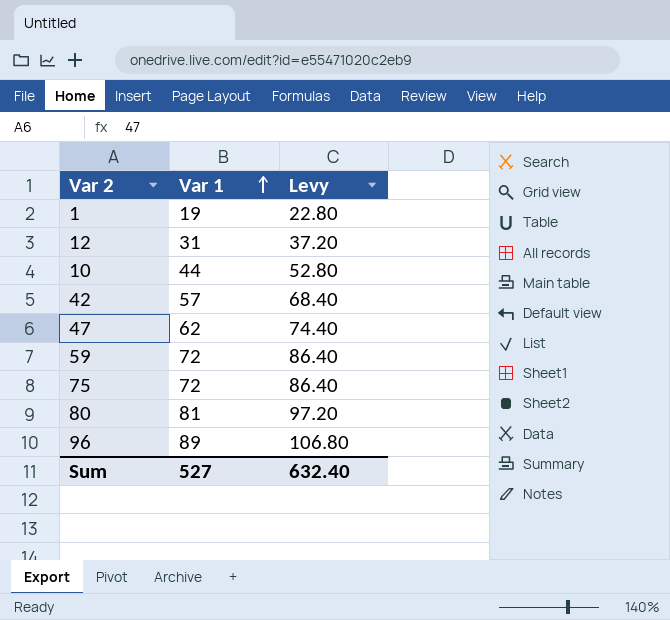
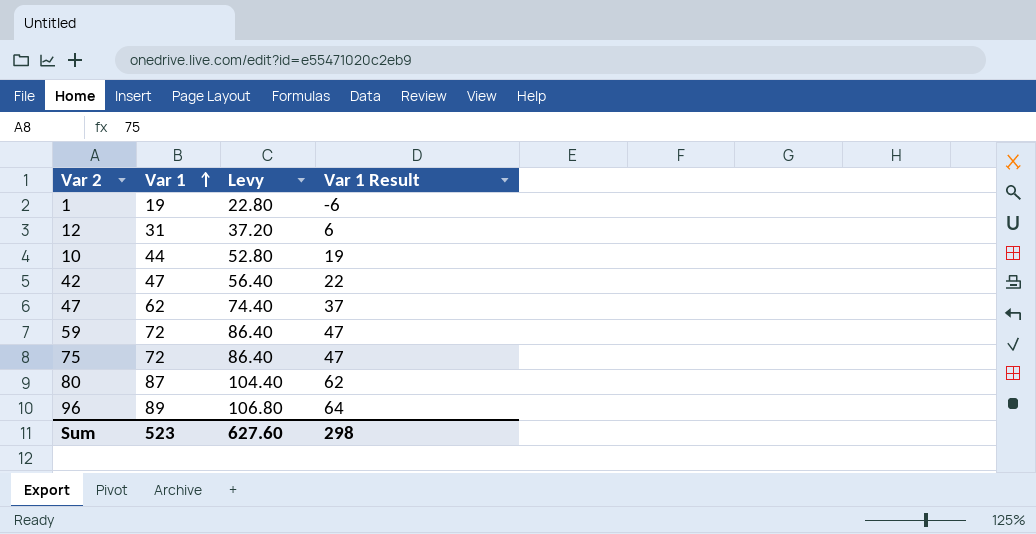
column Var 1 Result | formula: none -> [Var 1] - 25
42 | Var 1: 57 -> 47
42 | Levy: 68.40 -> 56.40
80 | Var 1: 81 -> 87
80 | Levy: 97.20 -> 104.40
Sum | Var 1: 527 -> 523
Sum | Levy: 632.40 -> 627.60

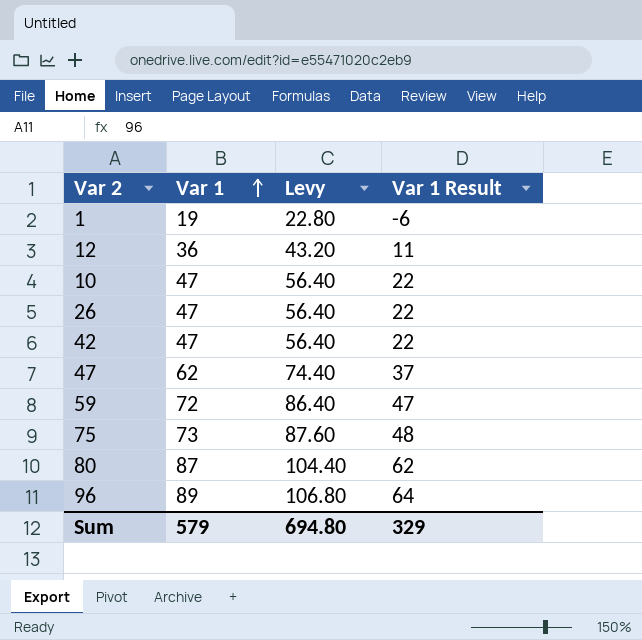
12 | Var 1: 31 -> 36
12 | Levy: 37.20 -> 43.20
12 | Var 1 Result: 6 -> 11
10 | Var 1: 44 -> 47
10 | Levy: 52.80 -> 56.40
10 | Var 1 Result: 19 -> 22
row 26: none -> 47 | 56.40 | 22
75 | Var 1: 72 -> 73
75 | Levy: 86.40 -> 87.60
75 | Var 1 Result: 47 -> 48
Sum | Var 1: 523 -> 579
Sum | Levy: 627.60 -> 694.80
Sum | Var 1 Result: 298 -> 329

